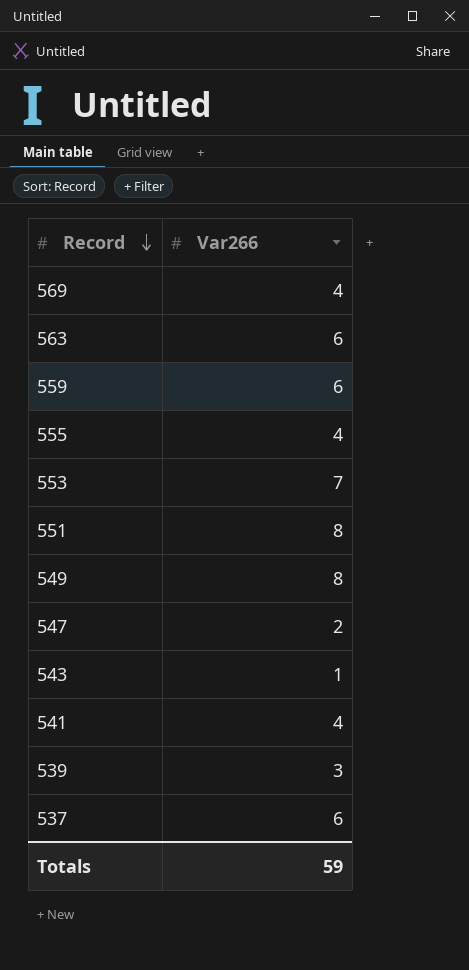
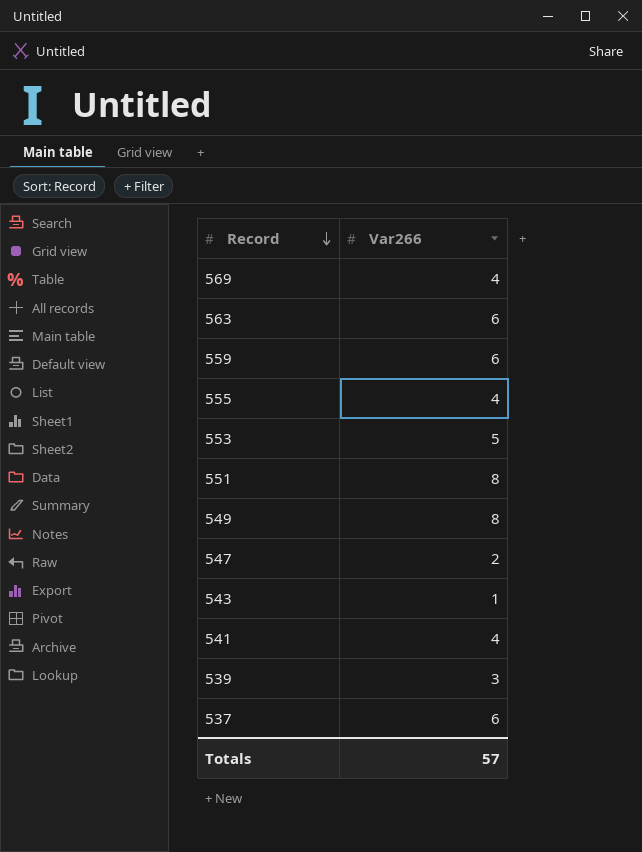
553 | Var266: 7 -> 5
Totals | Var266: 59 -> 57

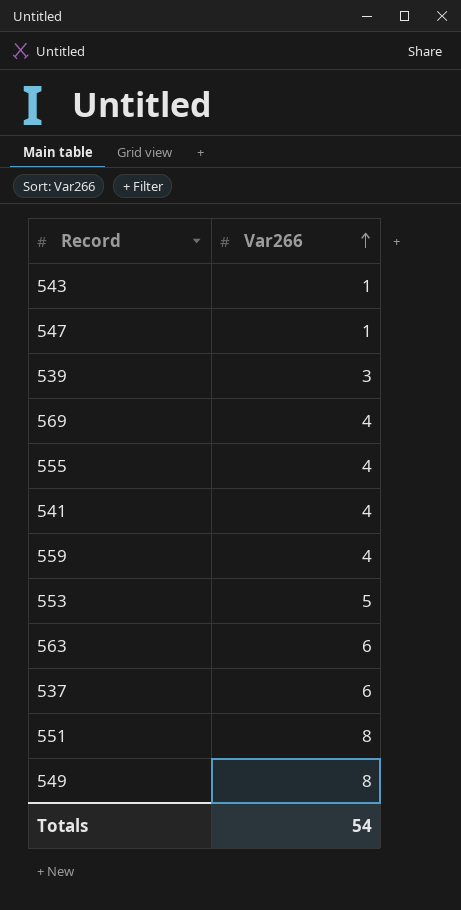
row order: Record descending -> Var266 ascending
547 | Var266: 2 -> 1
559 | Var266: 6 -> 4
Totals | Var266: 57 -> 54

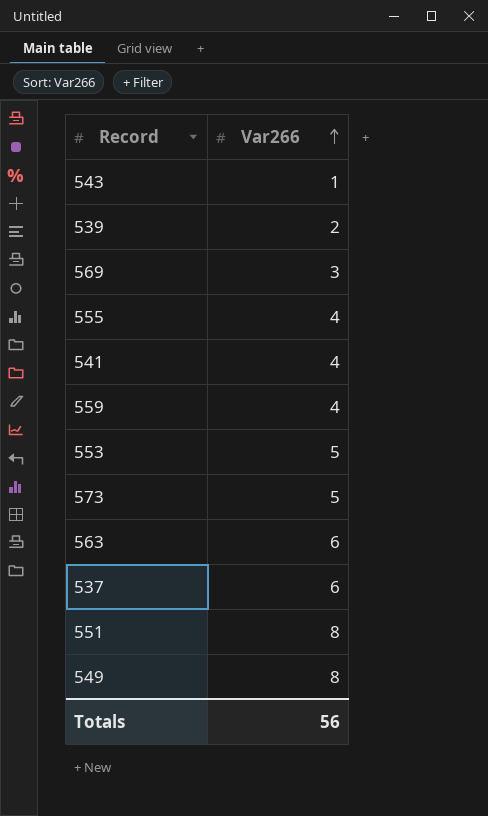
row 547: 1 -> none
539 | Var266: 3 -> 2
569 | Var266: 4 -> 3
row 573: none -> 5
Totals | Var266: 54 -> 56

